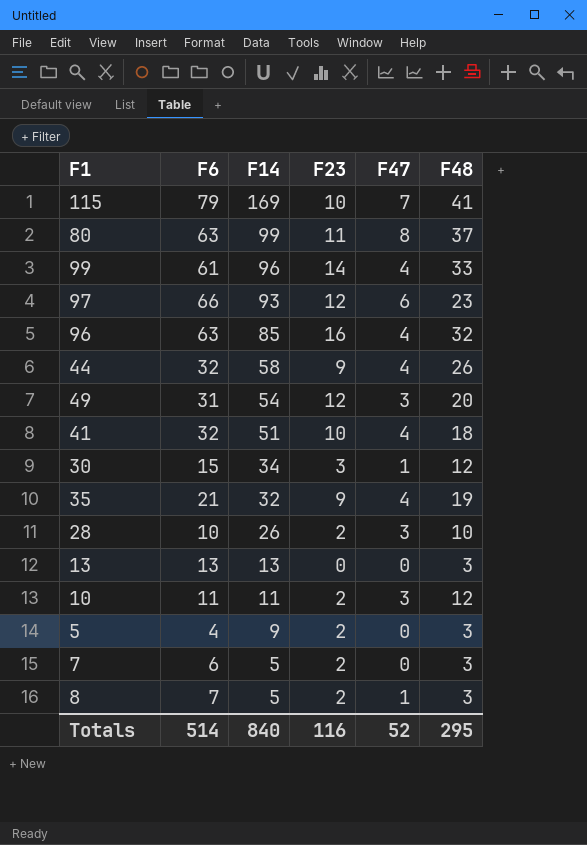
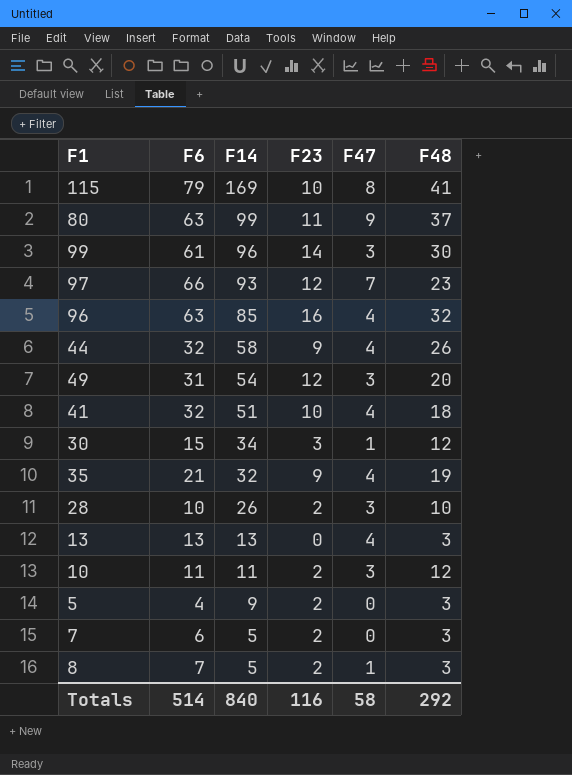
115 | F47: 7 -> 8
80 | F47: 8 -> 9
99 | F47: 4 -> 3
99 | F48: 33 -> 30
97 | F47: 6 -> 7
13 | F47: 0 -> 4
Totals | F47: 52 -> 58
Totals | F48: 295 -> 292

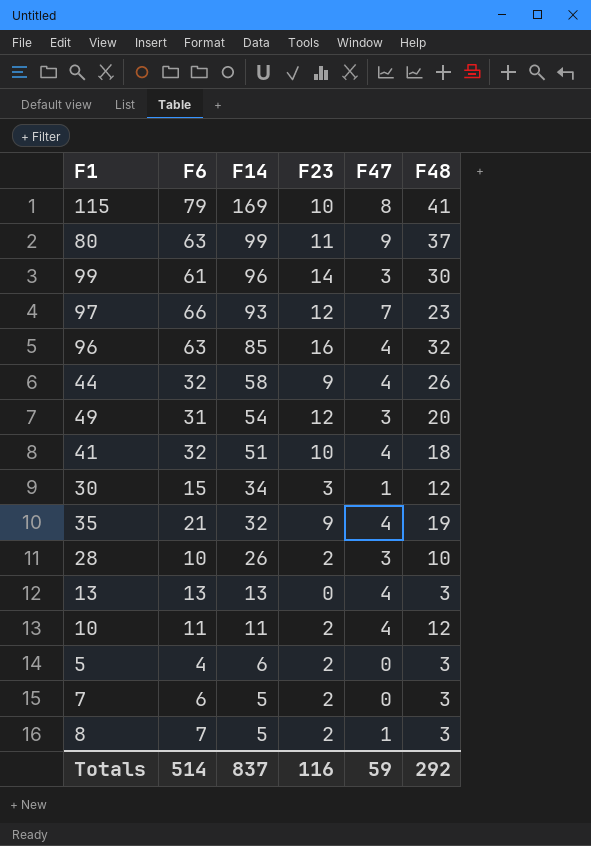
10 | F47: 3 -> 4
5 | F14: 9 -> 6
Totals | F14: 840 -> 837
Totals | F47: 58 -> 59

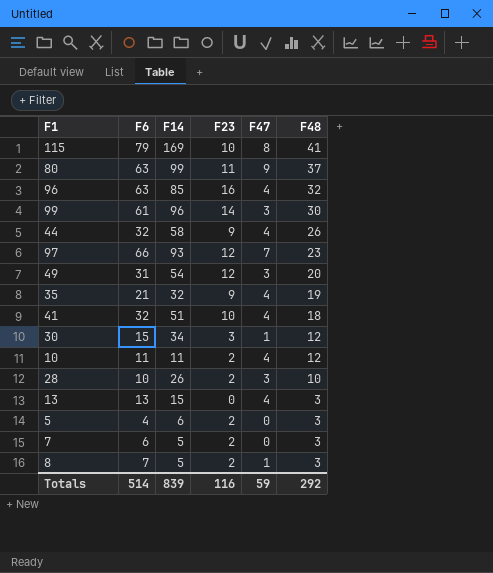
row order: F14 descending -> F48 descending
13 | F14: 13 -> 15
Totals | F14: 837 -> 839

